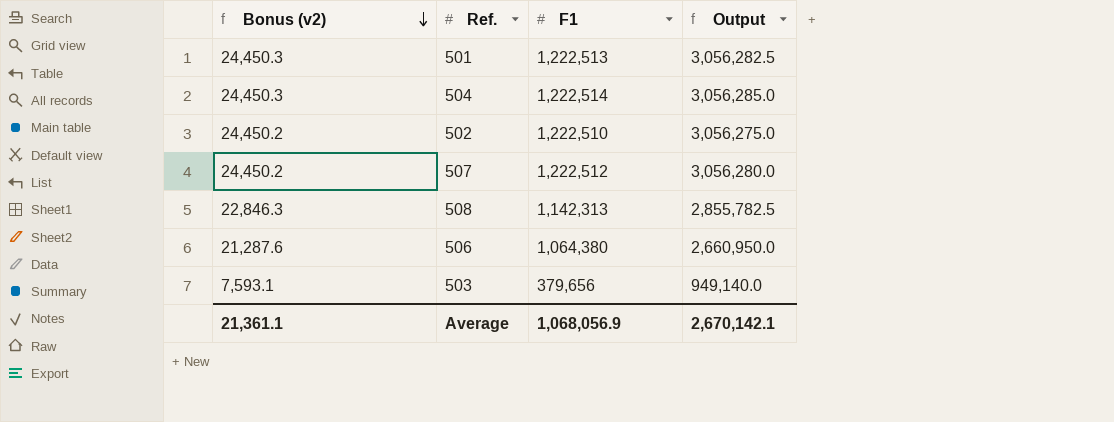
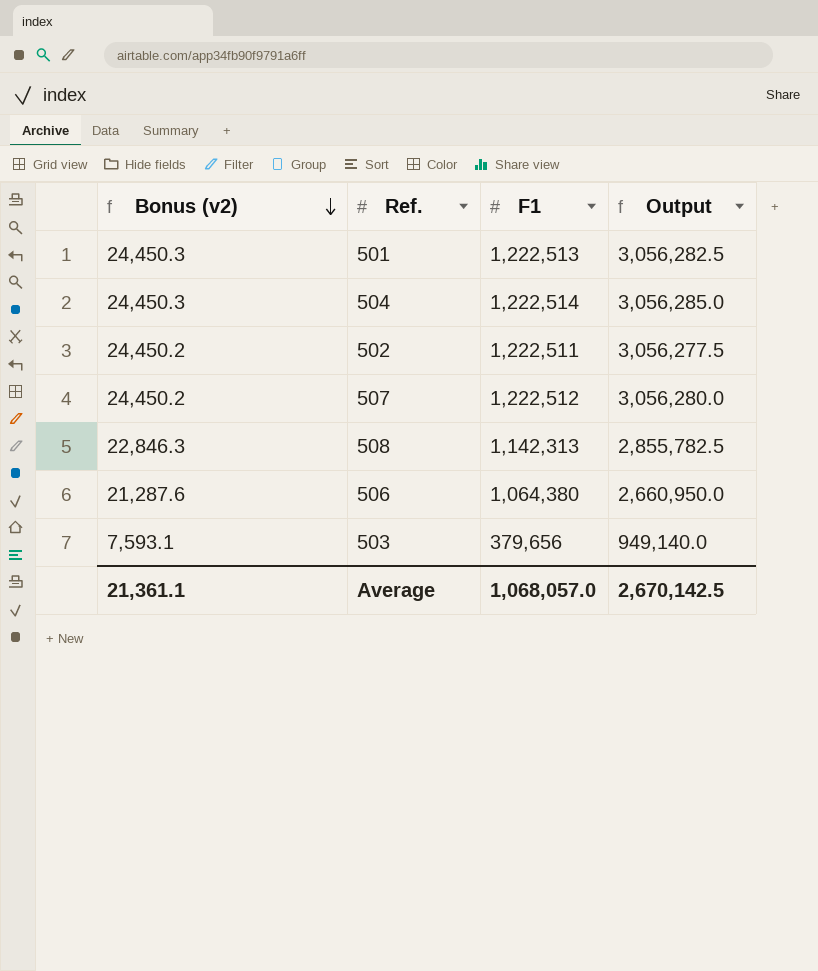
502 | F1: 1,222,510 -> 1,222,511
502 | Output: 3,056,275.0 -> 3,056,277.5
Average | F1: 1,068,056.9 -> 1,068,057.0
Average | Output: 2,670,142.1 -> 2,670,142.5

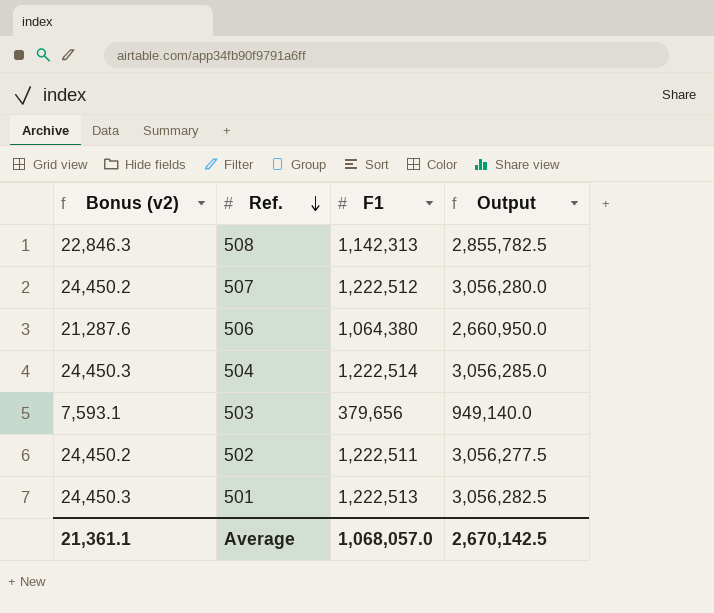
row order: Bonus (v2) descending -> Ref. descending

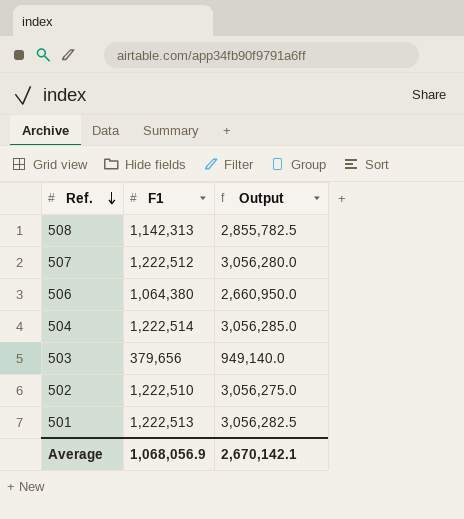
column Bonus (v2) | formula: [F1] * 0.02 -> none
502 | F1: 1,222,511 -> 1,222,510
502 | Output: 3,056,277.5 -> 3,056,275.0
Average | F1: 1,068,057.0 -> 1,068,056.9
Average | Output: 2,670,142.5 -> 2,670,142.1

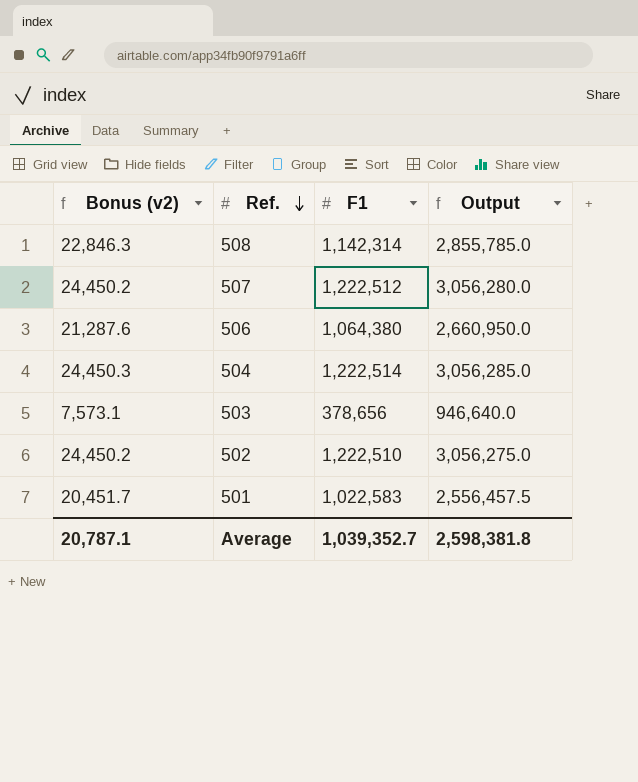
column Bonus (v2) | formula: none -> [F1] * 0.02
508 | F1: 1,142,313 -> 1,142,314
508 | Output: 2,855,782.5 -> 2,855,785.0
503 | F1: 379,656 -> 378,656
503 | Output: 949,140.0 -> 946,640.0
501 | F1: 1,222,513 -> 1,022,583
501 | Output: 3,056,282.5 -> 2,556,457.5
Average | F1: 1,068,056.9 -> 1,039,352.7
Average | Output: 2,670,142.1 -> 2,598,381.8

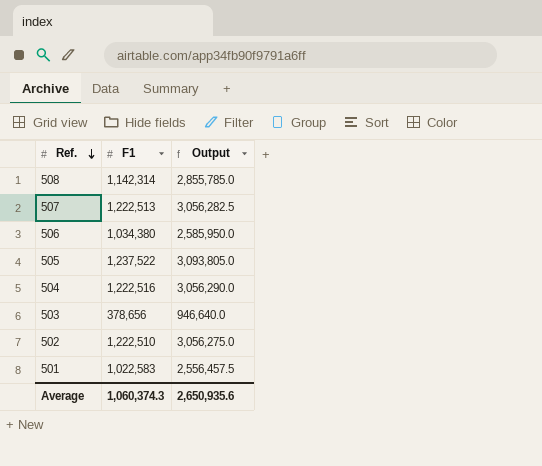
column Bonus (v2) | formula: [F1] * 0.02 -> none
507 | F1: 1,222,512 -> 1,222,513
507 | Output: 3,056,280.0 -> 3,056,282.5
506 | F1: 1,064,380 -> 1,034,380
506 | Output: 2,660,950.0 -> 2,585,950.0
row 505: none -> 1,237,522 | 3,093,805.0
504 | F1: 1,222,514 -> 1,222,516
504 | Output: 3,056,285.0 -> 3,056,290.0
Average | F1: 1,039,352.7 -> 1,060,374.3
Average | Output: 2,598,381.8 -> 2,650,935.6

